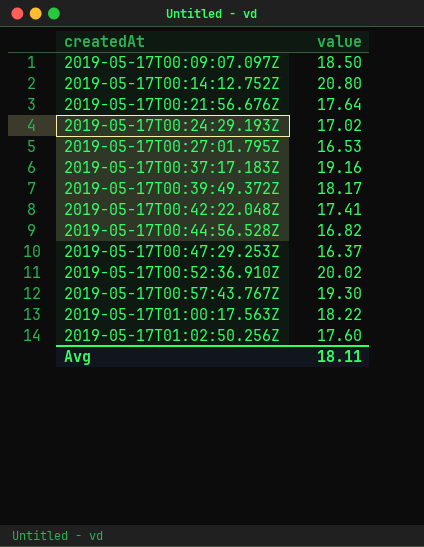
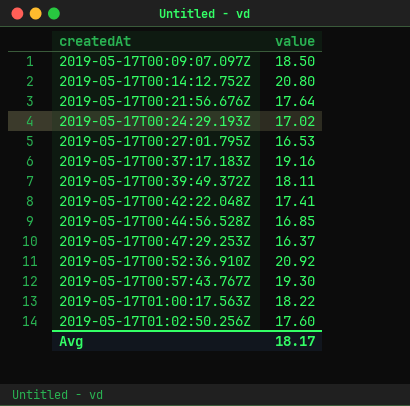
2019-05-17T00:39:49.372Z | value: 18.17 -> 18.11
2019-05-17T00:44:56.528Z | value: 16.82 -> 16.85
2019-05-17T00:52:36.910Z | value: 20.02 -> 20.92
Avg | value: 18.11 -> 18.17

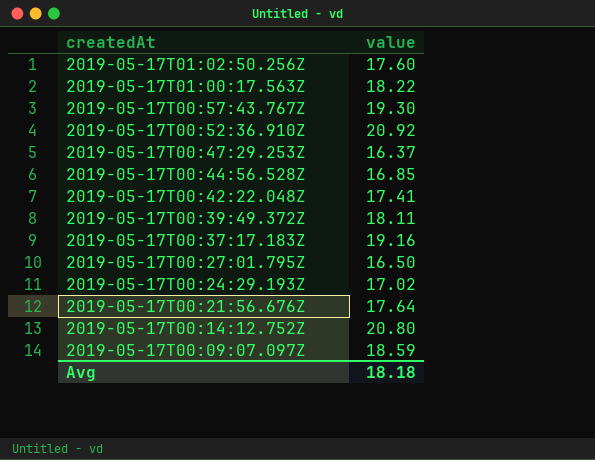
row order: createdAt ascending -> createdAt descending
2019-05-17T00:27:01.795Z | value: 16.53 -> 16.50
2019-05-17T00:09:07.097Z | value: 18.50 -> 18.59
Avg | value: 18.17 -> 18.18

